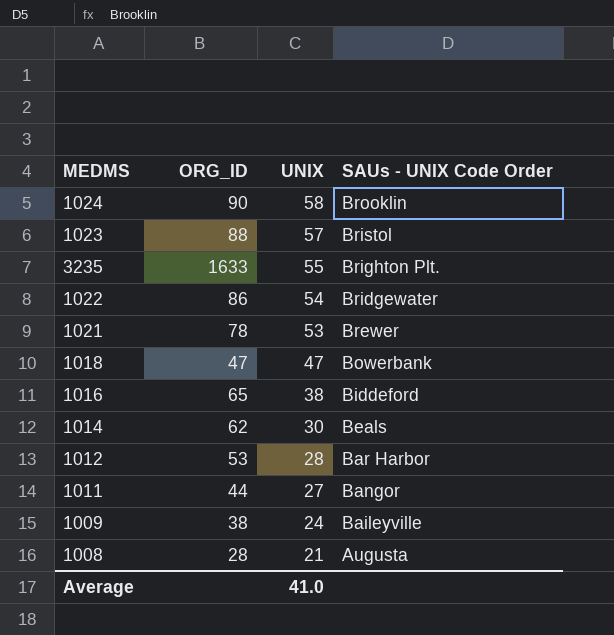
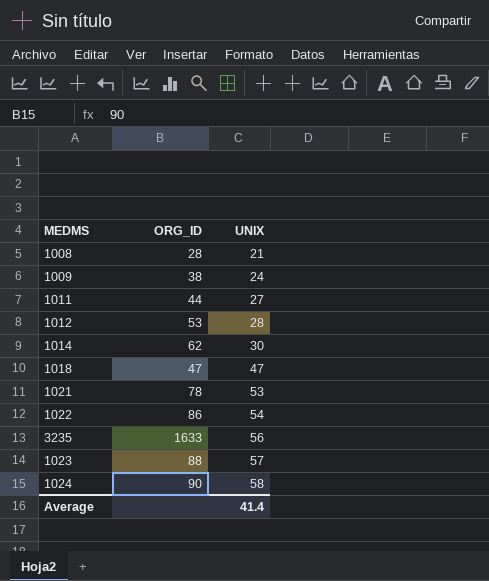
row order: UNIX descending -> UNIX ascending
column SAUs - UNIX Code Order | position: 4 -> none
row 1016: 65 | 38 | Biddeford -> none
3235 | UNIX: 55 -> 56
Average | UNIX: 41.0 -> 41.4

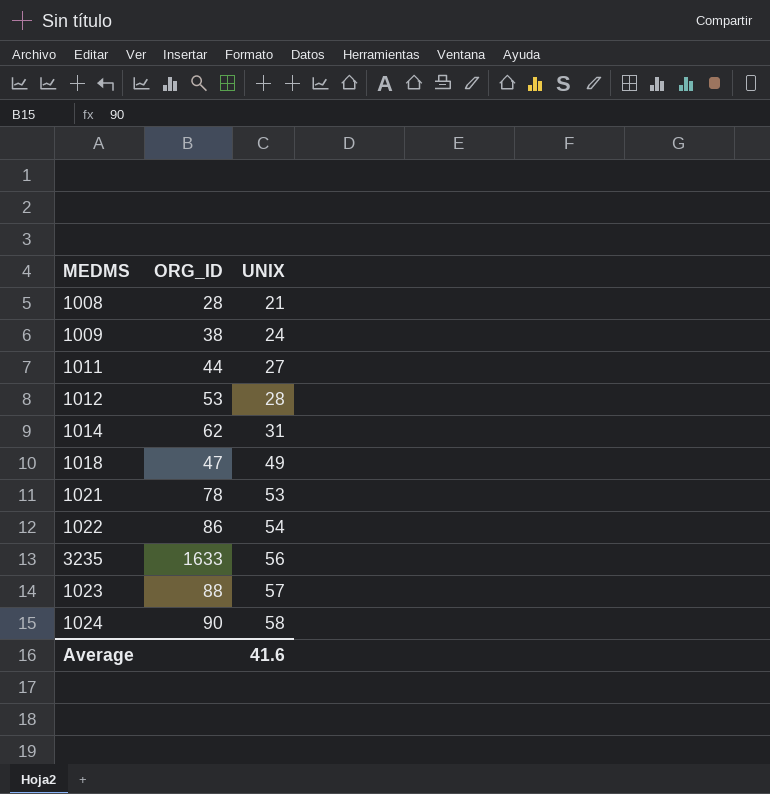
1014 | UNIX: 30 -> 31
1018 | UNIX: 47 -> 49
Average | UNIX: 41.4 -> 41.6

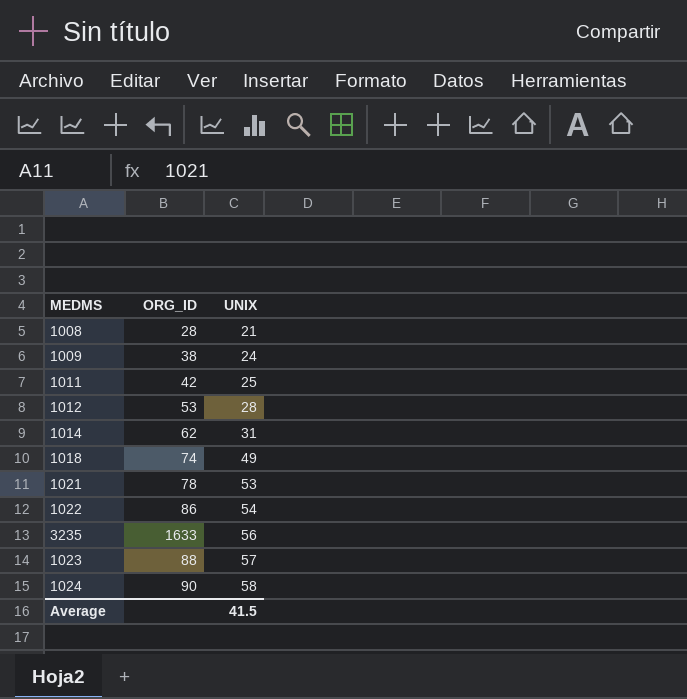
1011 | ORG_ID: 44 -> 42
1011 | UNIX: 27 -> 25
1018 | ORG_ID: 47 -> 74
Average | UNIX: 41.6 -> 41.5

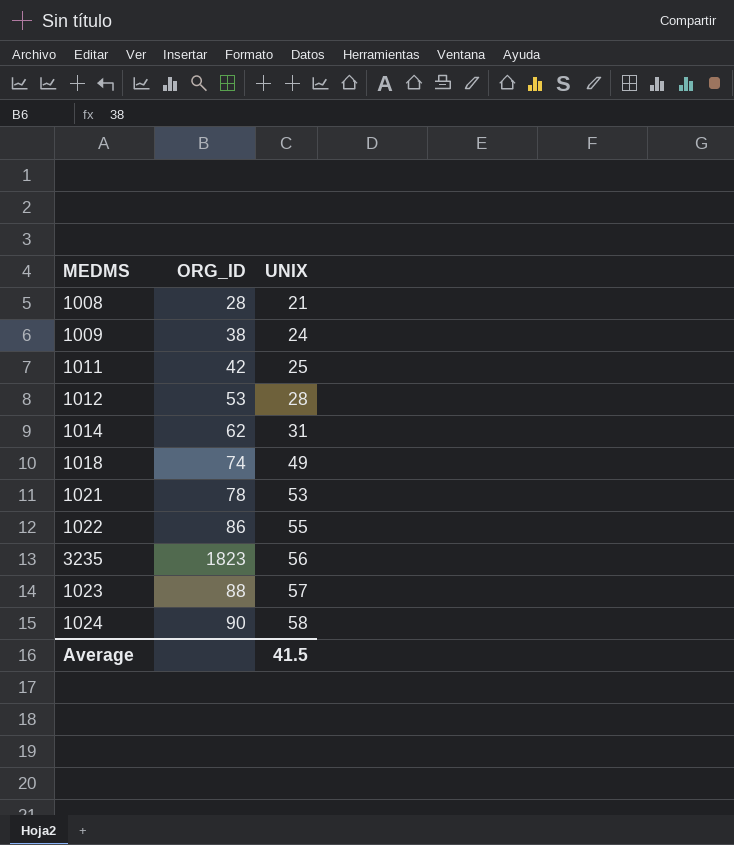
1022 | UNIX: 54 -> 55
3235 | ORG_ID: 1633 -> 1823

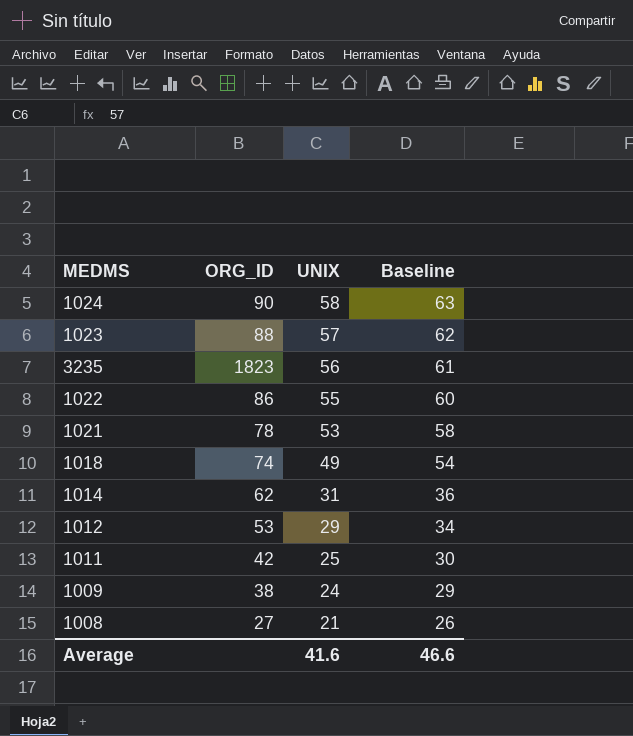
row order: UNIX ascending -> UNIX descending
column Baseline | formula: none -> [UNIX] + 5
1012 | UNIX: 28 -> 29
1008 | ORG_ID: 28 -> 27
Average | UNIX: 41.5 -> 41.6

